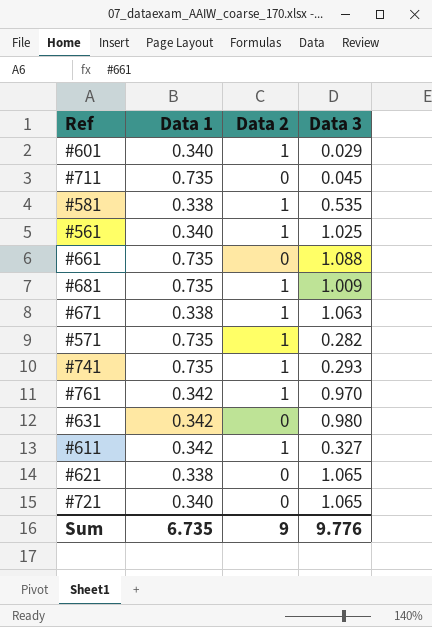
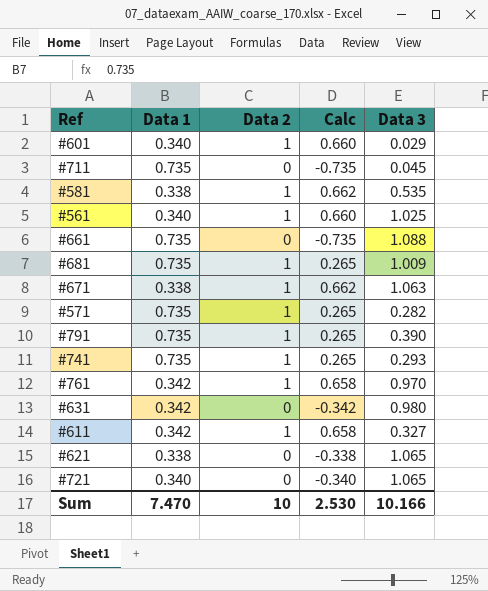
column Calc | formula: none -> [Data 2] - [Data 1]
row #791: none -> 0.735 | 1 | 0.265 | 0.390
Sum | Data 1: 6.735 -> 7.470
Sum | Data 2: 9 -> 10
Sum | Data 3: 9.776 -> 10.166

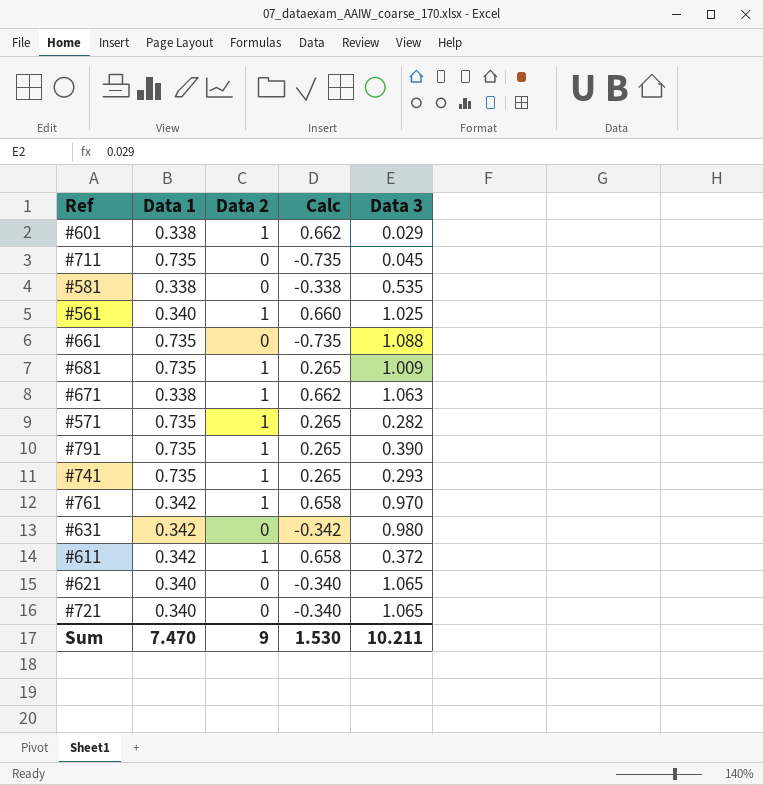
#601 | Data 1: 0.340 -> 0.338
#601 | Calc: 0.660 -> 0.662
#581 | Data 2: 1 -> 0
#581 | Calc: 0.662 -> -0.338
#611 | Data 3: 0.327 -> 0.372
#621 | Data 1: 0.338 -> 0.340
#621 | Calc: -0.338 -> -0.340
Sum | Data 2: 10 -> 9
Sum | Calc: 2.530 -> 1.530
Sum | Data 3: 10.166 -> 10.211

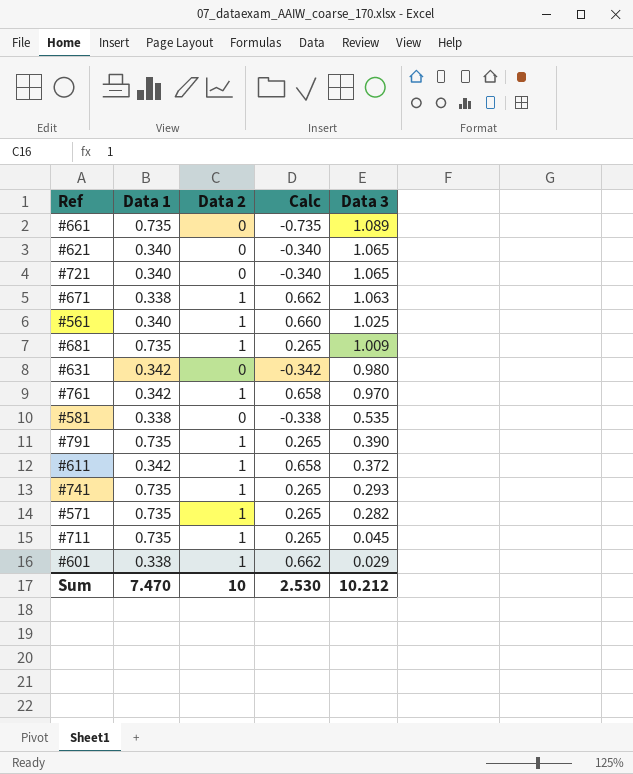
row order: none -> Data 3 descending
#661 | Data 3: 1.088 -> 1.089
#711 | Data 2: 0 -> 1
#711 | Calc: -0.735 -> 0.265
Sum | Data 2: 9 -> 10
Sum | Calc: 1.530 -> 2.530
Sum | Data 3: 10.211 -> 10.212

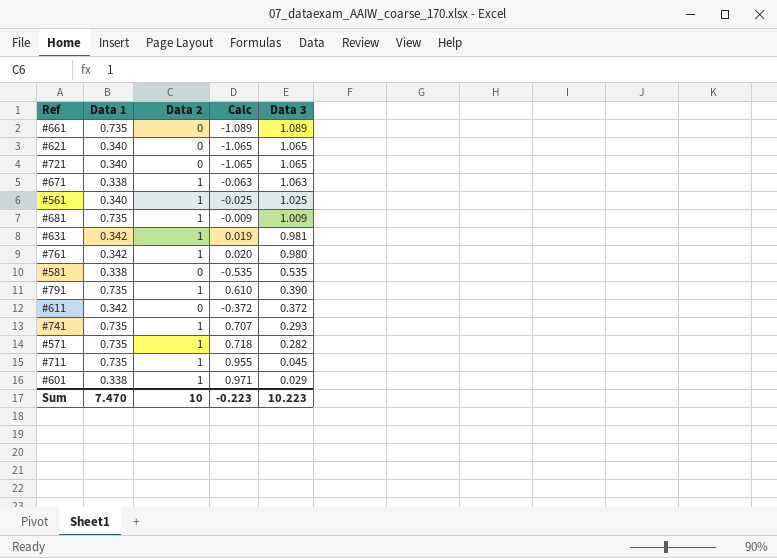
column Calc | formula: [Data 2] - [Data 1] -> [Data 2] - [Data 3]
#631 | Data 2: 0 -> 1
#631 | Data 3: 0.980 -> 0.981
#761 | Data 3: 0.970 -> 0.980
#611 | Data 2: 1 -> 0
Sum | Calc: 2.530 -> -0.223
Sum | Data 3: 10.212 -> 10.223

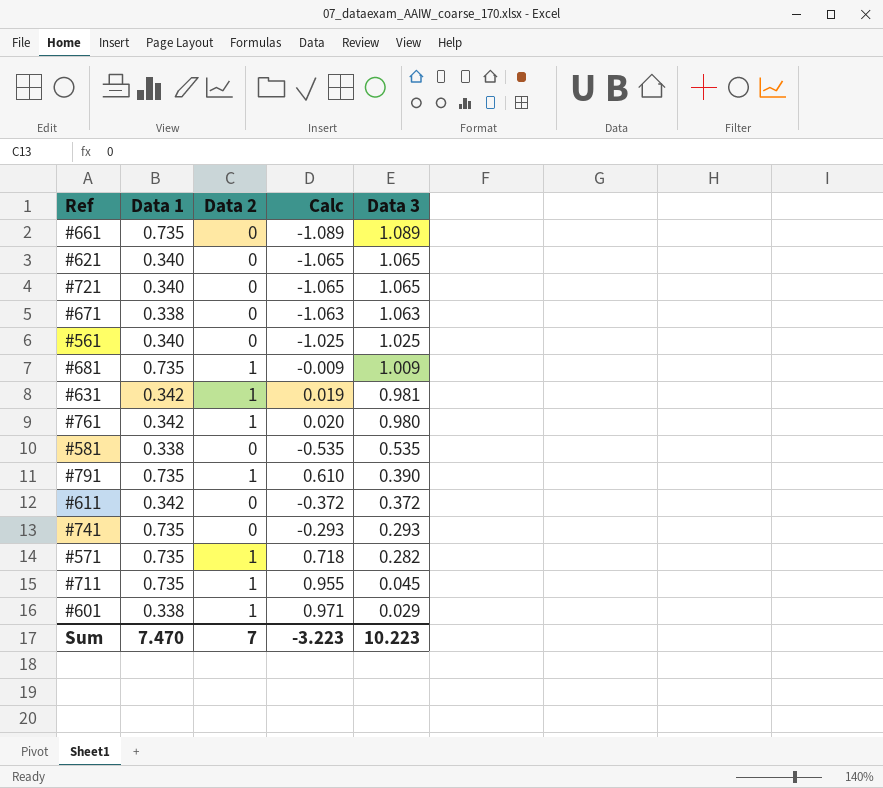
#671 | Data 2: 1 -> 0
#671 | Calc: -0.063 -> -1.063
#561 | Data 2: 1 -> 0
#561 | Calc: -0.025 -> -1.025
#741 | Data 2: 1 -> 0
#741 | Calc: 0.707 -> -0.293
Sum | Data 2: 10 -> 7
Sum | Calc: -0.223 -> -3.223

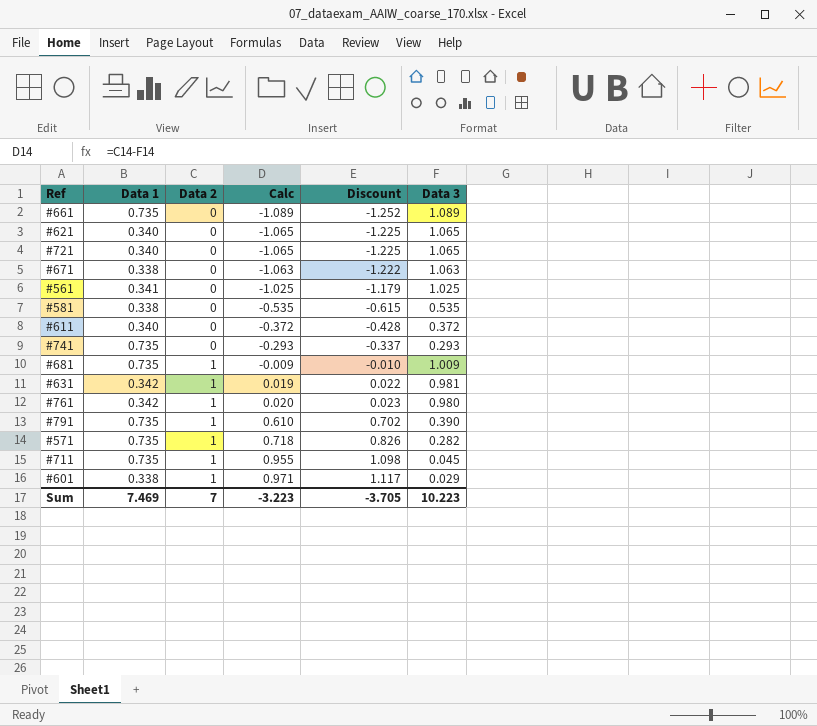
row order: Data 3 descending -> Data 2 ascending
column Discount | formula: none -> [Calc] * 1.15
#561 | Data 1: 0.340 -> 0.341
#611 | Data 1: 0.342 -> 0.340
Sum | Data 1: 7.470 -> 7.469

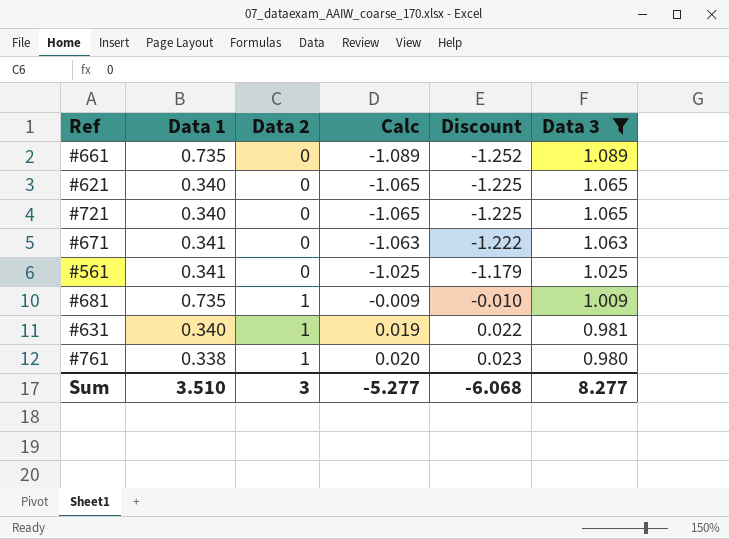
filter: none -> Data 3 >= 0.980
#671 | Data 1: 0.338 -> 0.341
#631 | Data 1: 0.342 -> 0.340
#761 | Data 1: 0.342 -> 0.338
Sum | Data 1: 7.469 -> 3.510
Sum | Data 2: 7 -> 3
Sum | Calc: -3.223 -> -5.277
Sum | Discount: -3.705 -> -6.068
Sum | Data 3: 10.223 -> 8.277

